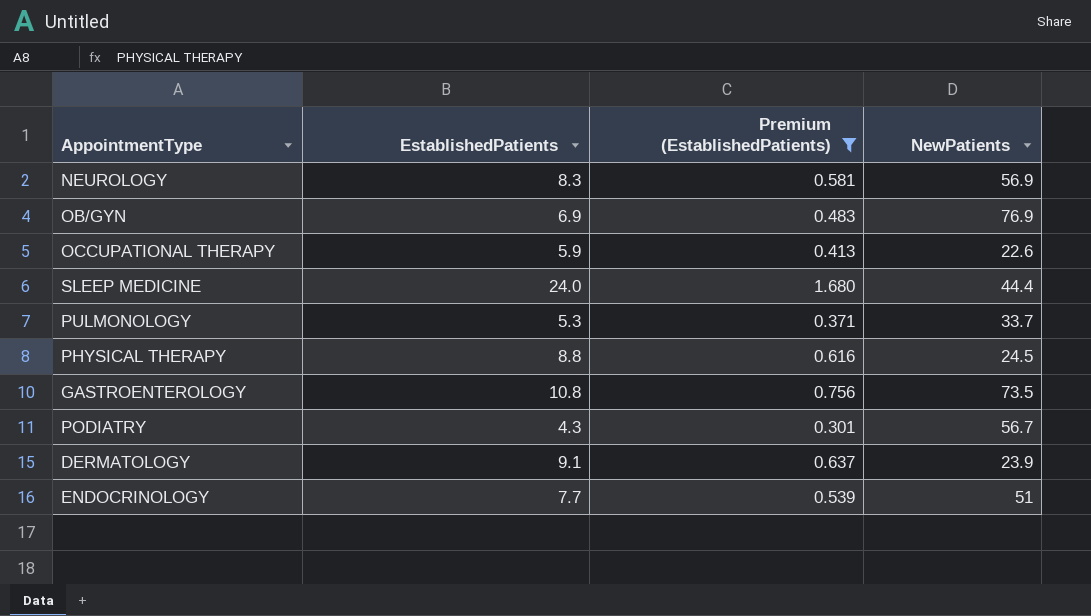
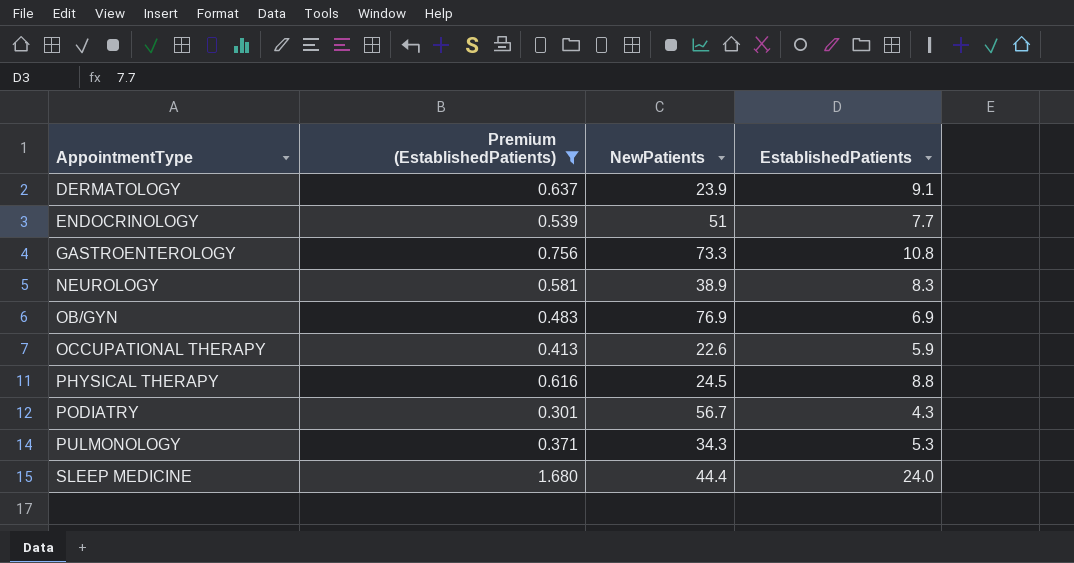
row order: none -> AppointmentType ascending
column EstablishedPatients | position: 2 -> 4
GASTROENTEROLOGY | NewPatients: 73.5 -> 73.3
NEUROLOGY | NewPatients: 56.9 -> 38.9
PULMONOLOGY | NewPatients: 33.7 -> 34.3

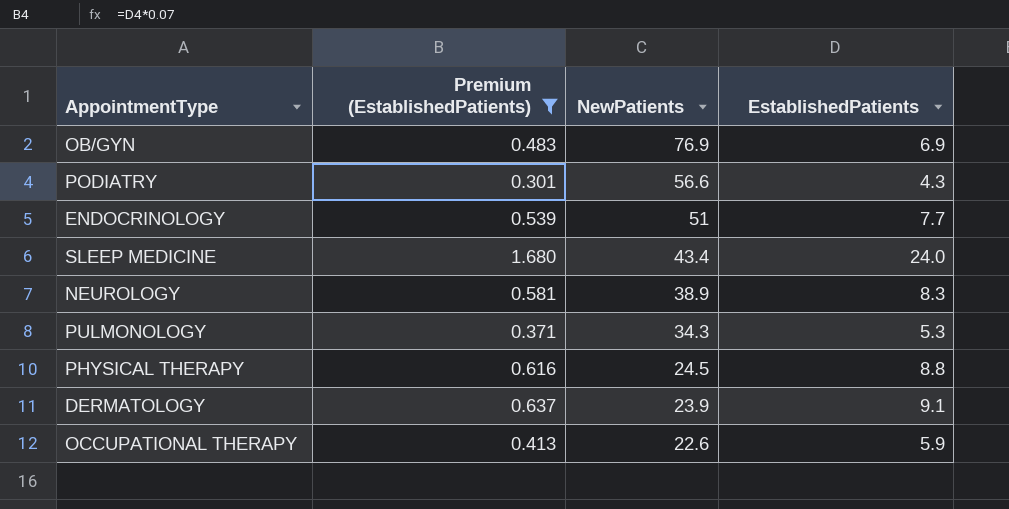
row order: AppointmentType ascending -> NewPatients descending
row GASTROENTEROLOGY: 0.756 | 73.3 | 10.8 -> none
PODIATRY | NewPatients: 56.7 -> 56.6
SLEEP MEDICINE | NewPatients: 44.4 -> 43.4

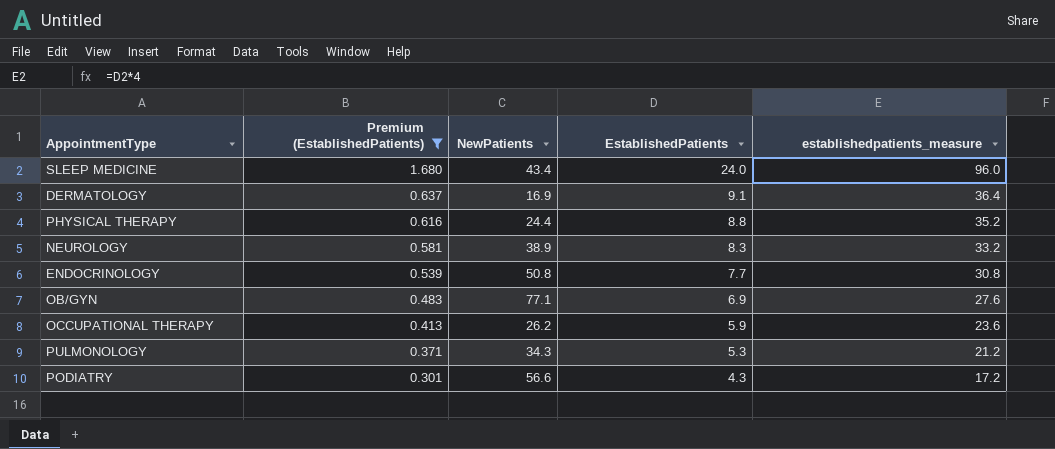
row order: NewPatients descending -> Premium (EstablishedPatients) descending
column establishedpatients_measure | formula: none -> [EstablishedPatients] * 4
DERMATOLOGY | NewPatients: 23.9 -> 16.9
PHYSICAL THERAPY | NewPatients: 24.5 -> 24.4
ENDOCRINOLOGY | NewPatients: 51 -> 50.8
OB/GYN | NewPatients: 76.9 -> 77.1
OCCUPATIONAL THERAPY | NewPatients: 22.6 -> 26.2

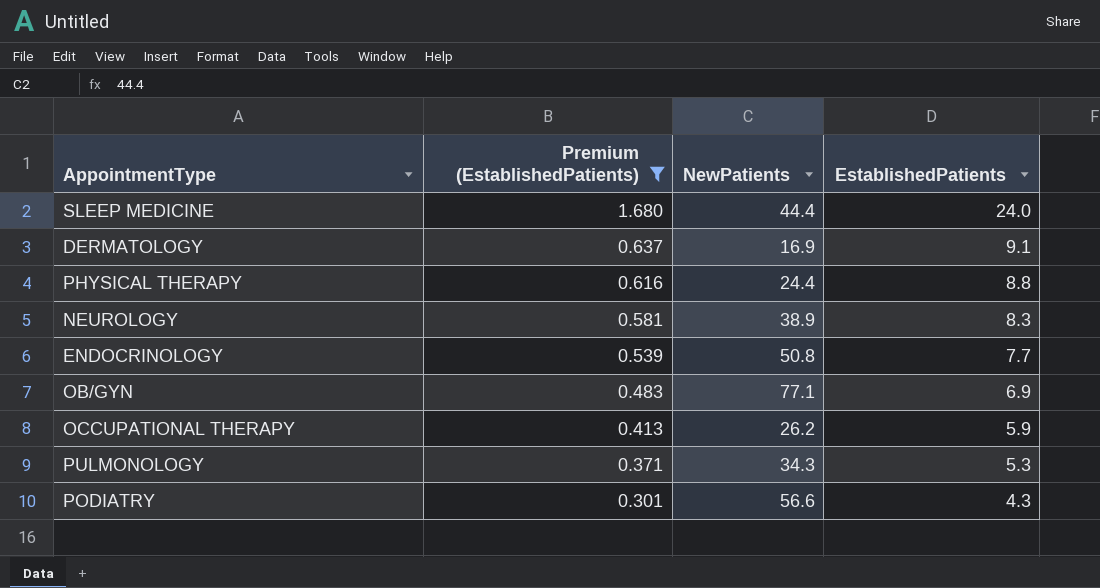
column establishedpatients_measure | formula: [EstablishedPatients] * 4 -> none
SLEEP MEDICINE | NewPatients: 43.4 -> 44.4

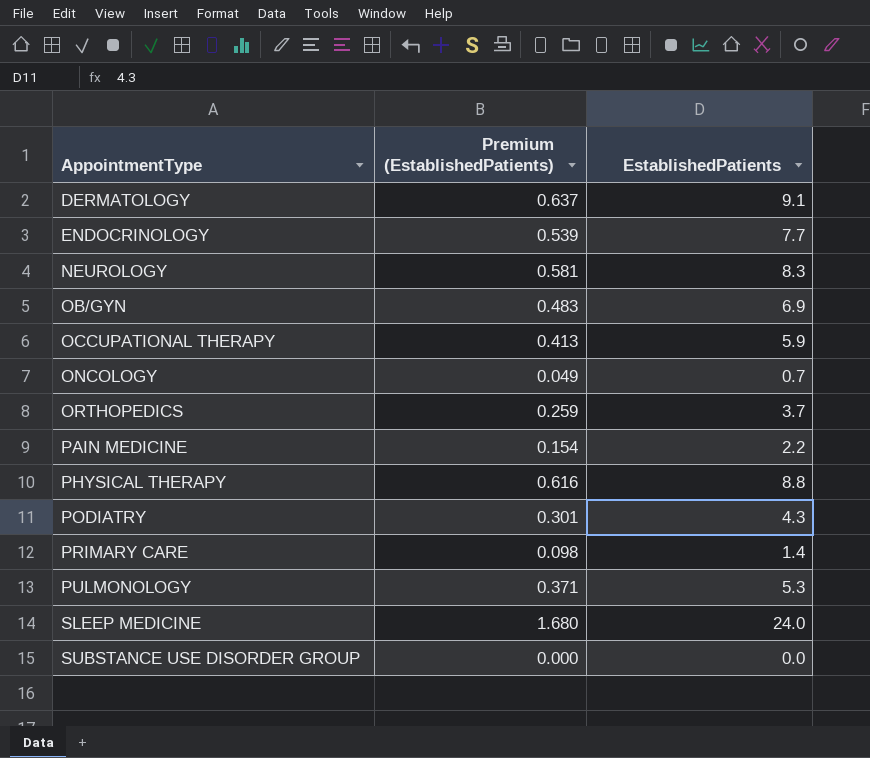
filter: Premium (EstablishedPatients) >= 0.301 -> none
row order: Premium (EstablishedPatients) descending -> AppointmentType ascending
column NewPatients | position: 3 -> none

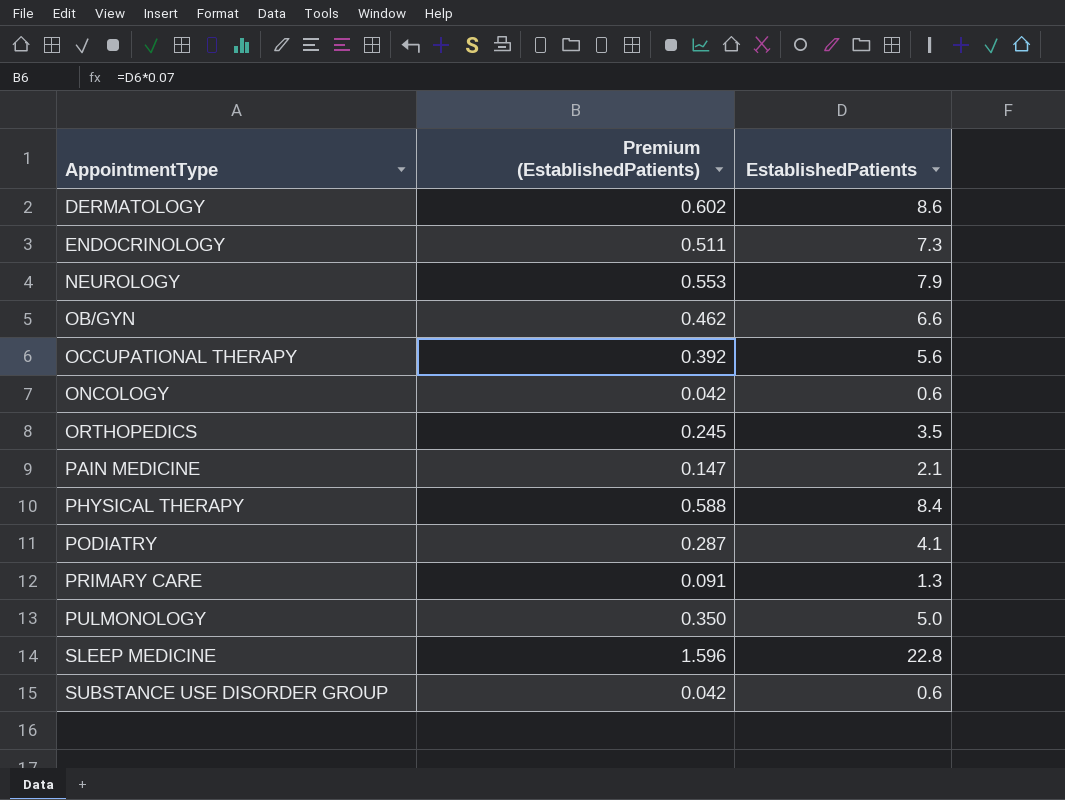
DERMATOLOGY | Premium (EstablishedPatients): 0.637 -> 0.602
DERMATOLOGY | EstablishedPatients: 9.1 -> 8.6
ENDOCRINOLOGY | Premium (EstablishedPatients): 0.539 -> 0.511
ENDOCRINOLOGY | EstablishedPatients: 7.7 -> 7.3
NEUROLOGY | Premium (EstablishedPatients): 0.581 -> 0.553
NEUROLOGY | EstablishedPatients: 8.3 -> 7.9
OB/GYN | Premium (EstablishedPatients): 0.483 -> 0.462
OB/GYN | EstablishedPatients: 6.9 -> 6.6
OCCUPATIONAL THERAPY | Premium (EstablishedPatients): 0.413 -> 0.392
OCCUPATIONAL THERAPY | EstablishedPatients: 5.9 -> 5.6
ONCOLOGY | Premium (EstablishedPatients): 0.049 -> 0.042
ONCOLOGY | EstablishedPatients: 0.7 -> 0.6
ORTHOPEDICS | Premium (EstablishedPatients): 0.259 -> 0.245
ORTHOPEDICS | EstablishedPatients: 3.7 -> 3.5
PAIN MEDICINE | Premium (EstablishedPatients): 0.154 -> 0.147
PAIN MEDICINE | EstablishedPatients: 2.2 -> 2.1
PHYSICAL THERAPY | Premium (EstablishedPatients): 0.616 -> 0.588
PHYSICAL THERAPY | EstablishedPatients: 8.8 -> 8.4
PODIATRY | Premium (EstablishedPatients): 0.301 -> 0.287
PODIATRY | EstablishedPatients: 4.3 -> 4.1
PRIMARY CARE | Premium (EstablishedPatients): 0.098 -> 0.091
PRIMARY CARE | EstablishedPatients: 1.4 -> 1.3
PULMONOLOGY | Premium (EstablishedPatients): 0.371 -> 0.350
PULMONOLOGY | EstablishedPatients: 5.3 -> 5.0
SLEEP MEDICINE | Premium (EstablishedPatients): 1.680 -> 1.596
SLEEP MEDICINE | EstablishedPatients: 24.0 -> 22.8
SUBSTANCE USE DISORDER GROUP | Premium (EstablishedPatients): 0.000 -> 0.042
SUBSTANCE USE DISORDER GROUP | EstablishedPatients: 0.0 -> 0.6

